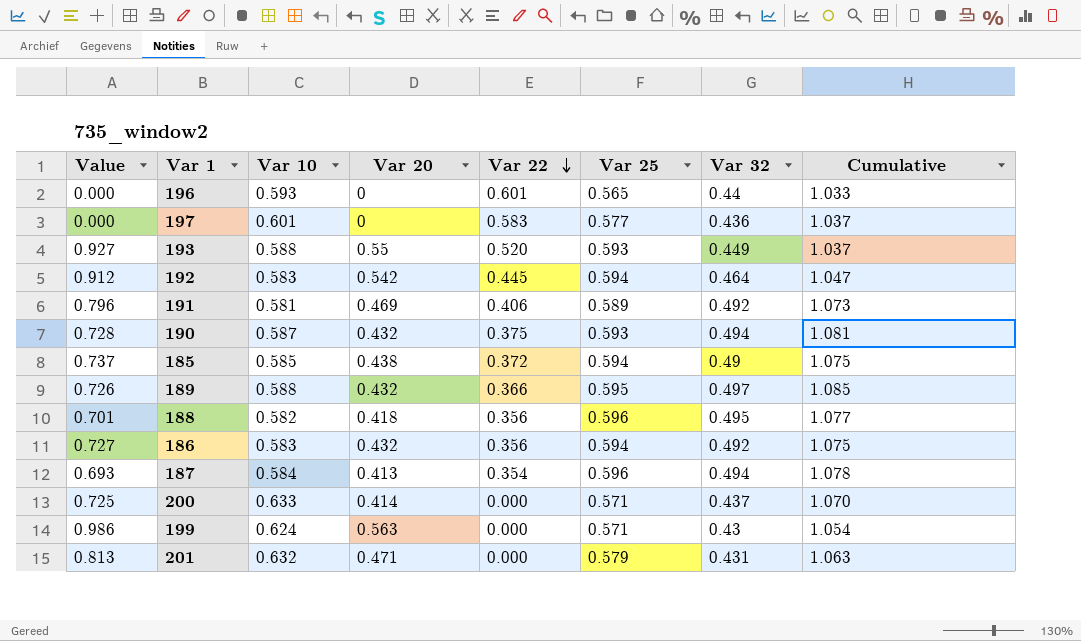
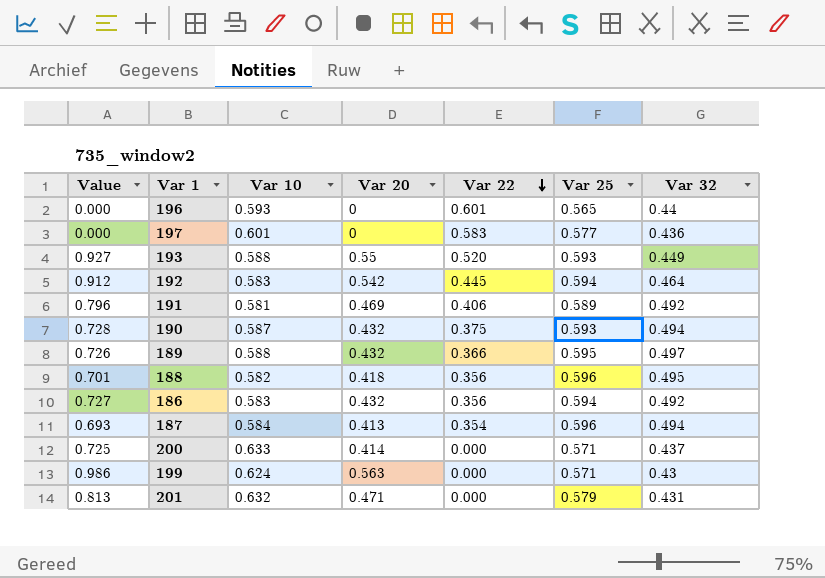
column Cumulative | formula: [Var 10] + [Var 32] -> none
row 185: 0.737 | 0.585 | 0.438 | 0.372 | 0.594 | 0.49 | 1.075 -> none

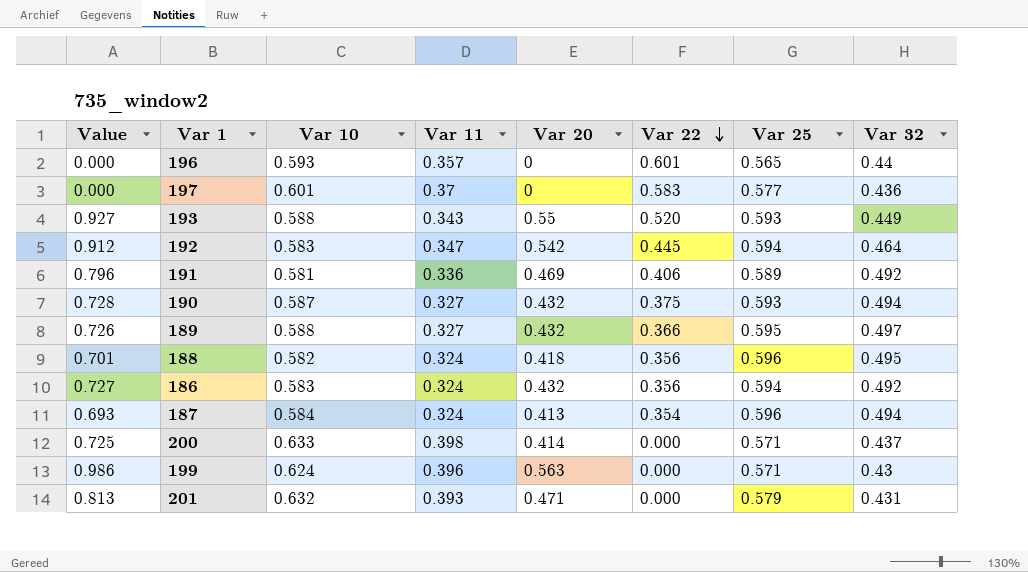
column Var 11 | position: none -> 4

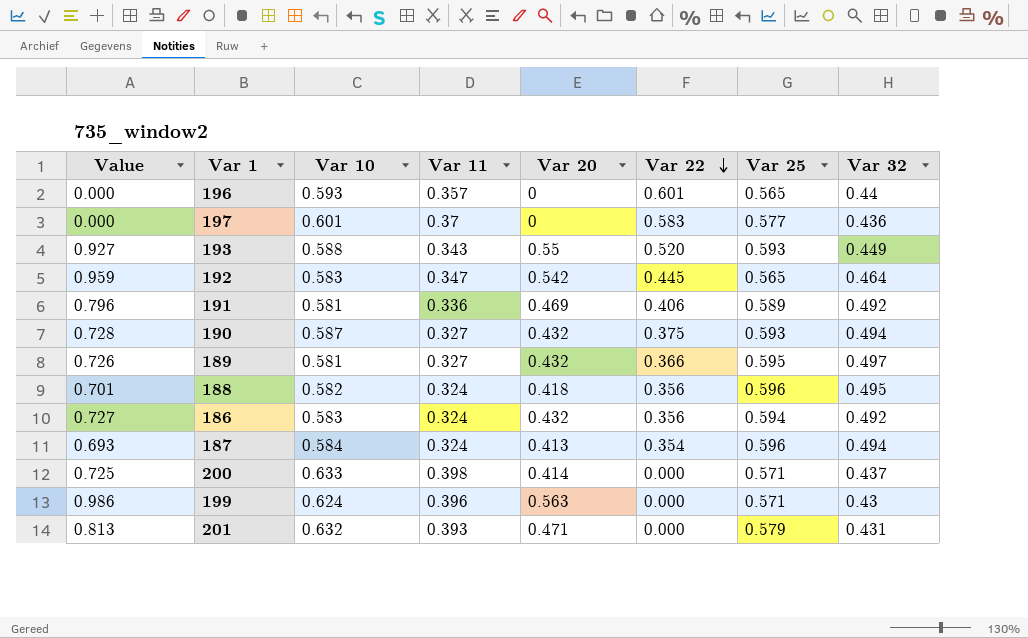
192 | Value: 0.912 -> 0.959
192 | Var 25: 0.594 -> 0.565
189 | Var 10: 0.588 -> 0.581

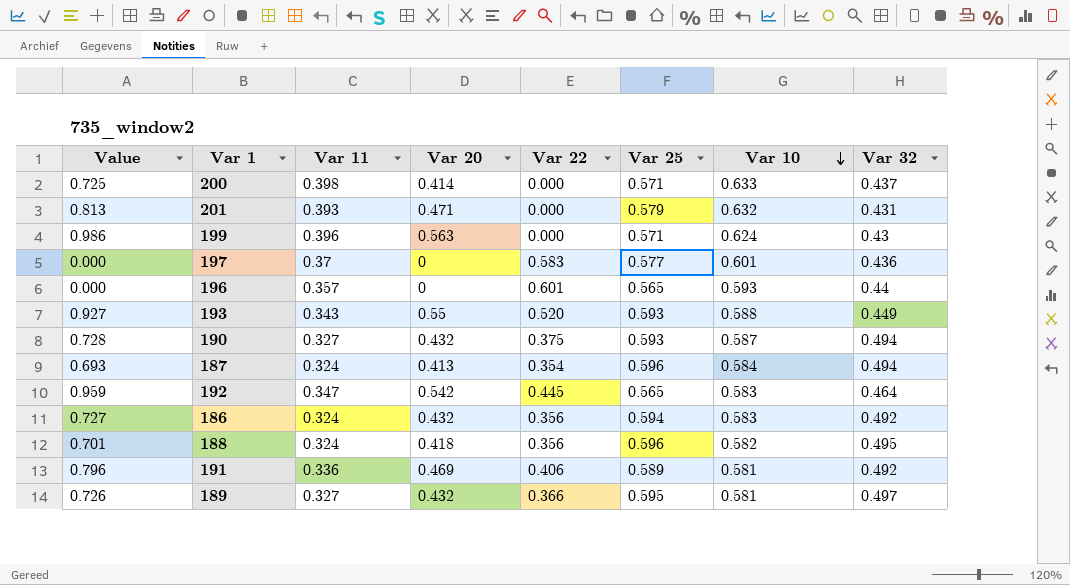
row order: Var 22 descending -> Var 10 descending
column Var 10 | position: 3 -> 7

